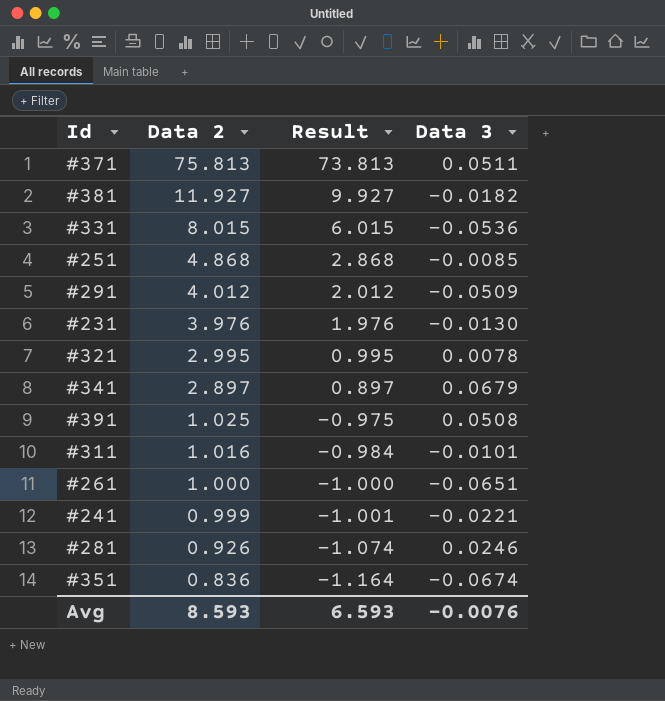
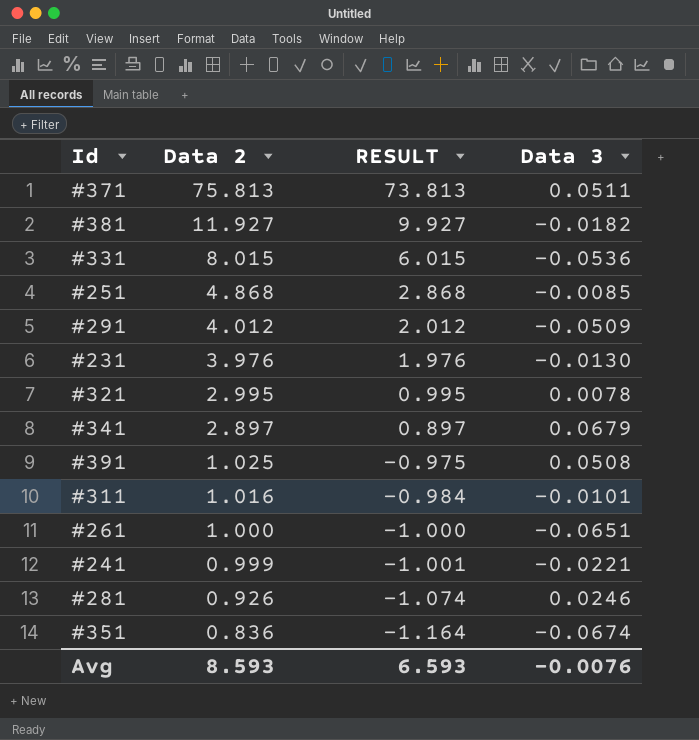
column name: Result -> RESULT

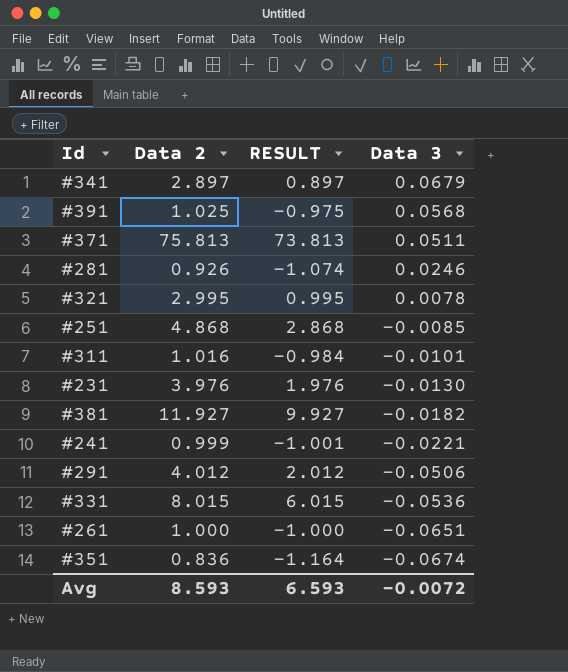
row order: Data 2 descending -> Data 3 descending
#391 | Data 3: 0.0508 -> 0.0568
#291 | Data 3: -0.0509 -> -0.0506
Avg | Data 3: -0.0076 -> -0.0072

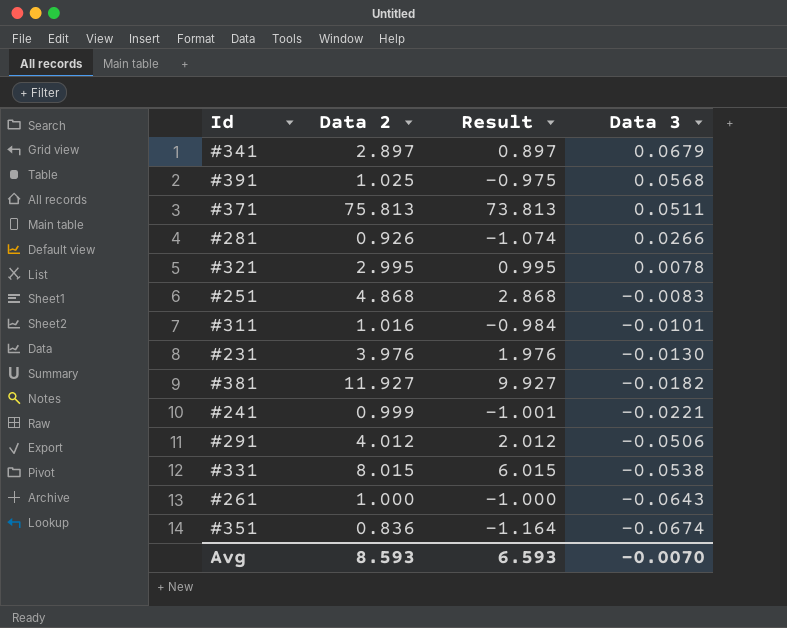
column name: RESULT -> Result
#281 | Data 3: 0.0246 -> 0.0266
#251 | Data 3: -0.0085 -> -0.0083
#331 | Data 3: -0.0536 -> -0.0538
#261 | Data 3: -0.0651 -> -0.0643
Avg | Data 3: -0.0072 -> -0.0070

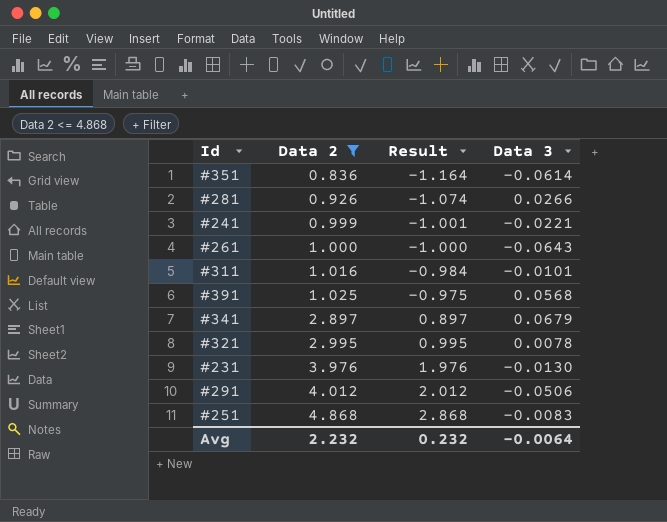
filter: none -> Data 2 <= 4.868
row order: Data 3 descending -> Data 2 ascending
#351 | Data 3: -0.0674 -> -0.0614
Avg | Data 2: 8.593 -> 2.232
Avg | Result: 6.593 -> 0.232
Avg | Data 3: -0.0070 -> -0.0064

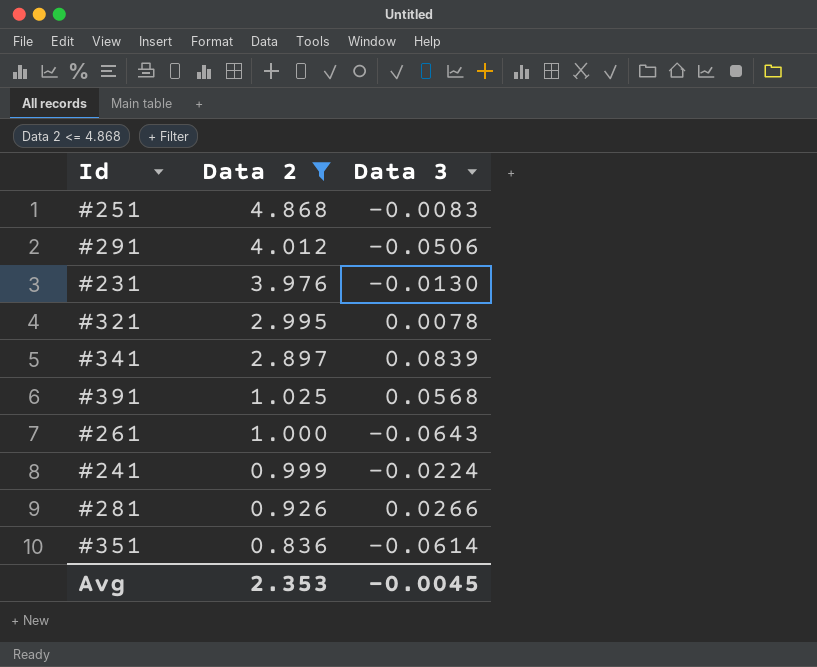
row order: Data 2 ascending -> Data 2 descending
column Result | formula: [Data 2] - 2 -> none
row #311: 1.016 | -0.984 | -0.0101 -> none
#341 | Data 3: 0.0679 -> 0.0839
#241 | Data 3: -0.0221 -> -0.0224
Avg | Data 2: 2.232 -> 2.353
Avg | Data 3: -0.0064 -> -0.0045

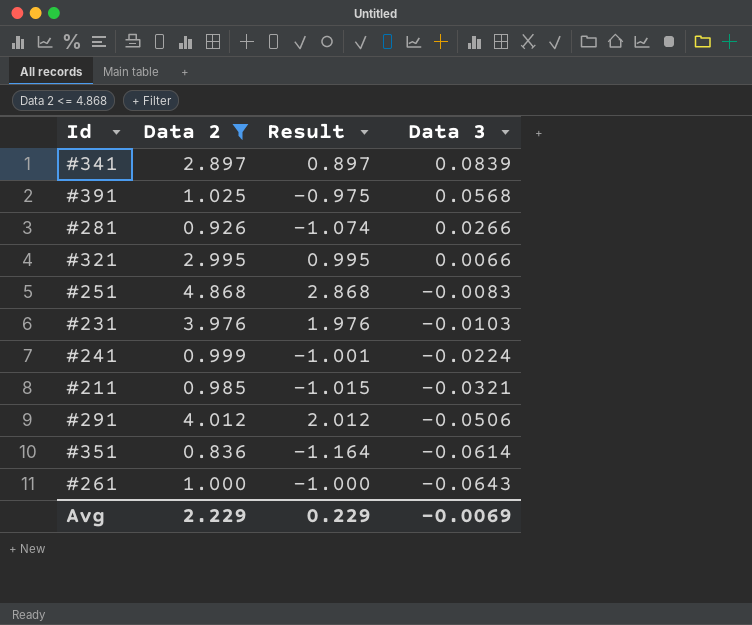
row order: Data 2 descending -> Data 3 descending
column Result | formula: none -> [Data 2] - 2
#321 | Data 3: 0.0078 -> 0.0066
#231 | Data 3: -0.0130 -> -0.0103
row #211: none -> 0.985 | -1.015 | -0.0321
Avg | Data 2: 2.353 -> 2.229
Avg | Data 3: -0.0045 -> -0.0069

